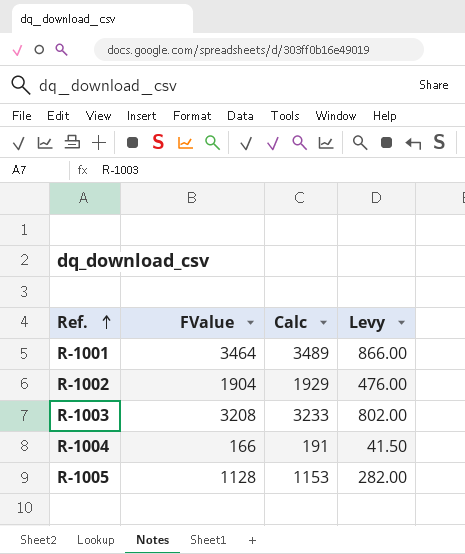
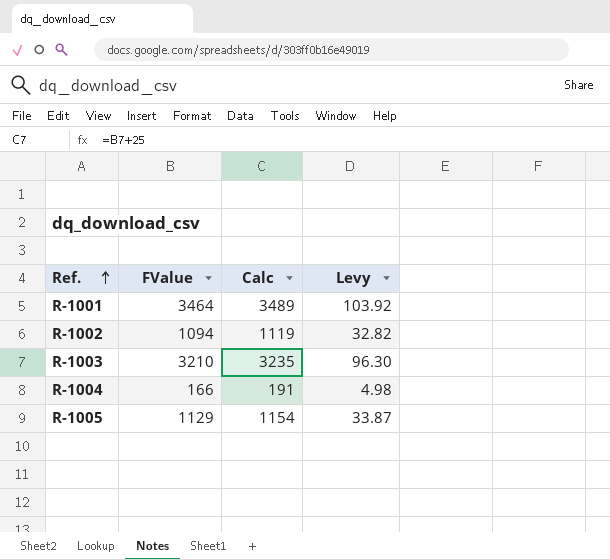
column Levy | formula: [FValue] * 0.25 -> [FValue] * 0.03
R-1002 | FValue: 1904 -> 1094
R-1002 | Calc: 1929 -> 1119
R-1003 | FValue: 3208 -> 3210
R-1003 | Calc: 3233 -> 3235
R-1005 | FValue: 1128 -> 1129
R-1005 | Calc: 1153 -> 1154

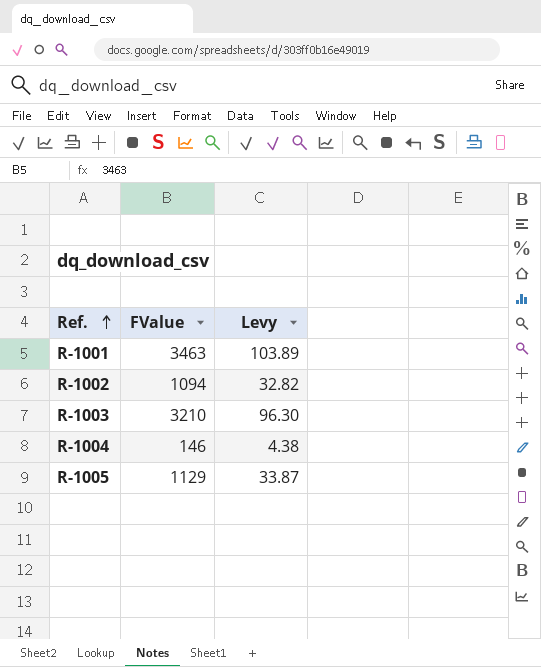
column Calc | formula: [FValue] + 25 -> none
R-1001 | FValue: 3464 -> 3463
R-1001 | Levy: 103.92 -> 103.89
R-1004 | FValue: 166 -> 146
R-1004 | Levy: 4.98 -> 4.38

